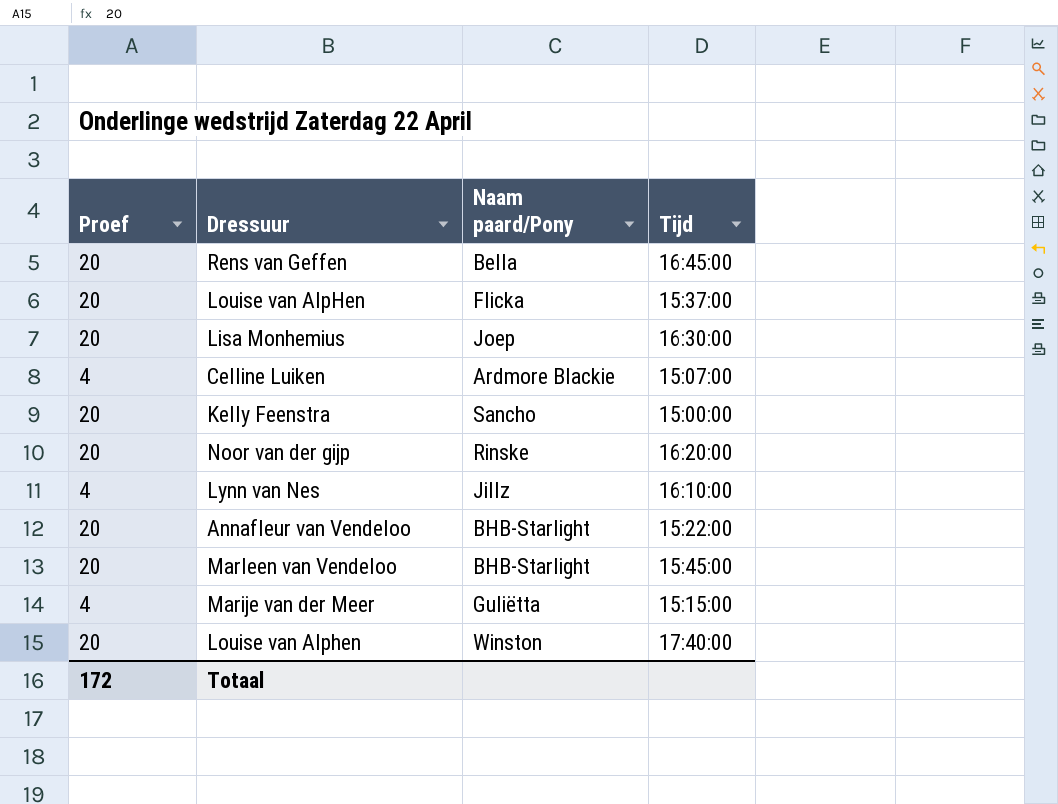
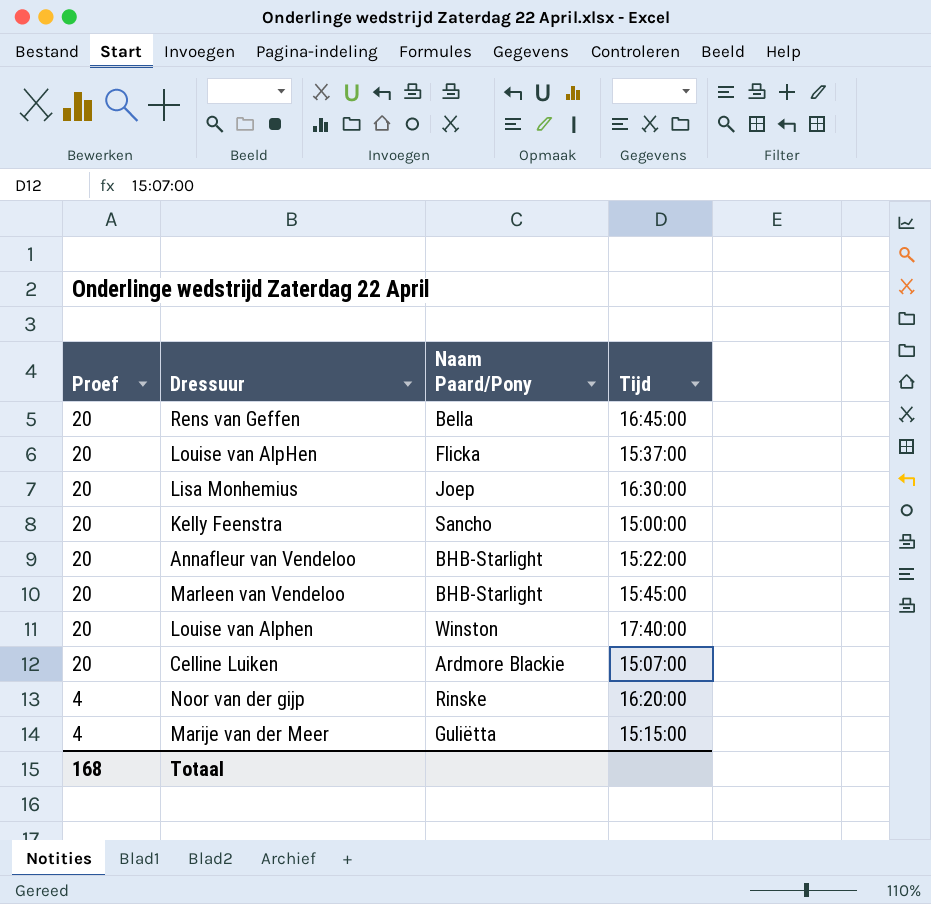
row order: none -> Proef descending
column name: Naam paard/Pony -> Naam Paard/Pony
row Lynn van Nes: 4 | Jillz | 16:10:00 -> none
Celline Luiken | Proef: 4 -> 20
Noor van der gijp | Proef: 20 -> 4
Totaal | Proef: 172 -> 168

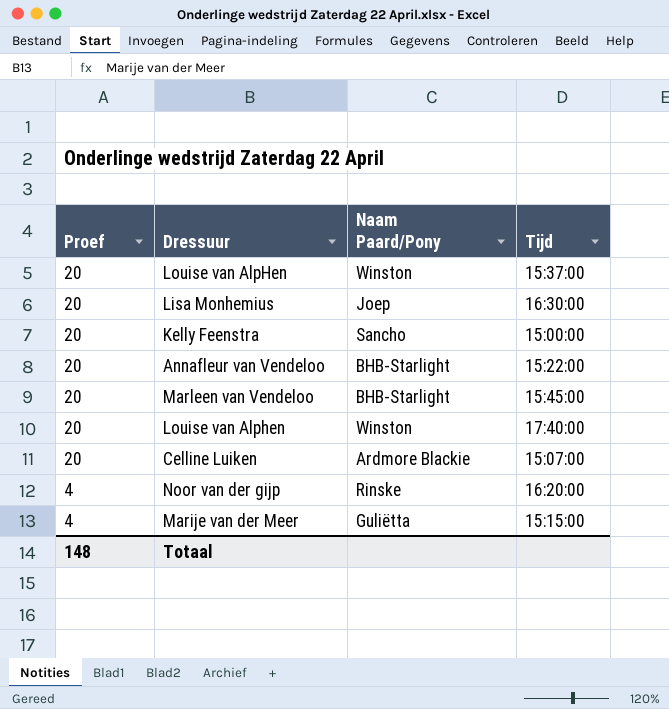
row Rens van Geffen: 20 | Bella | 16:45:00 -> none
Louise van AlpHen | Naam Paard/Pony: Flicka -> Winston
Totaal | Proef: 168 -> 148

